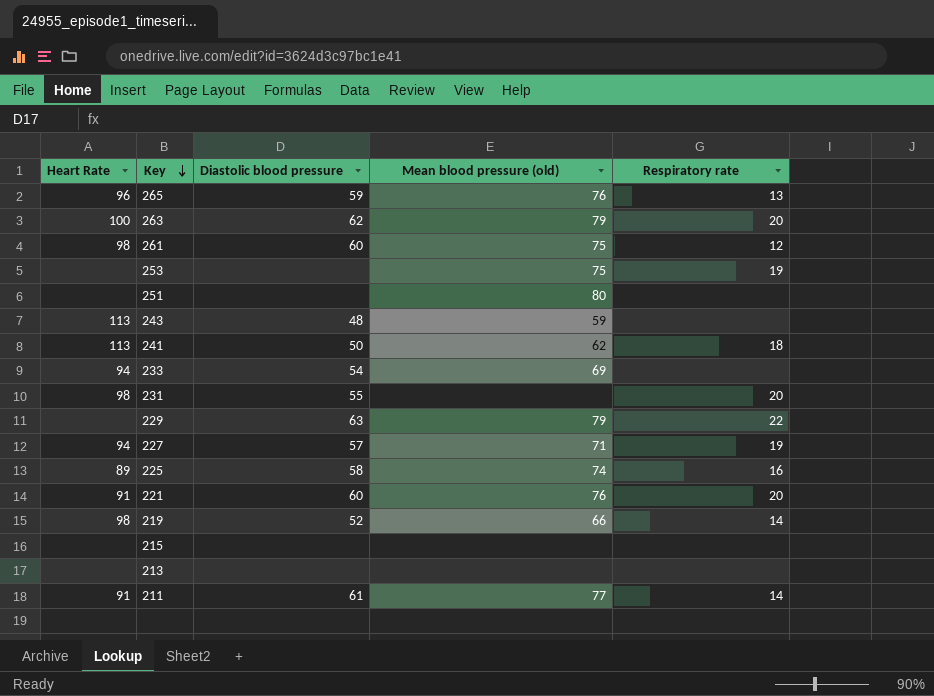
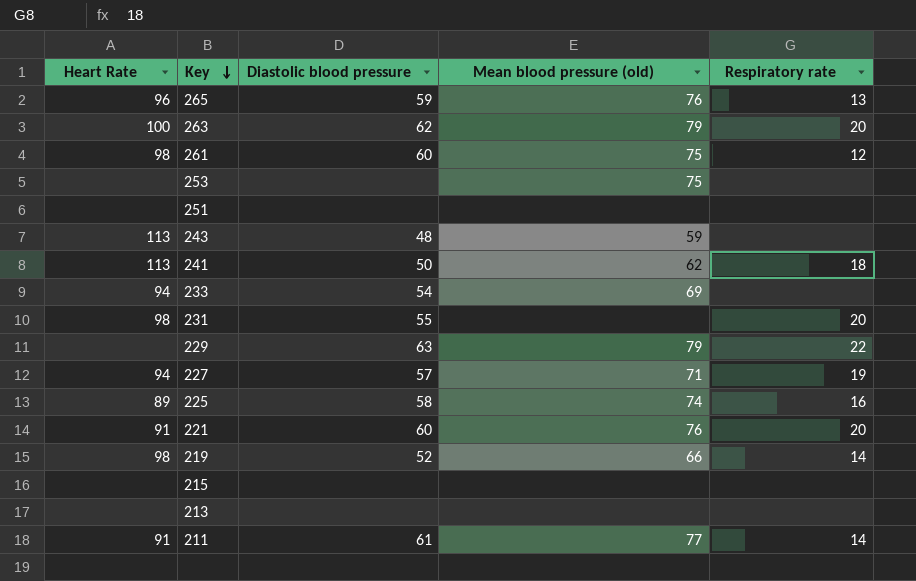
253 | Respiratory rate: 19 -> none
251 | Mean blood pressure (old): 80 -> none

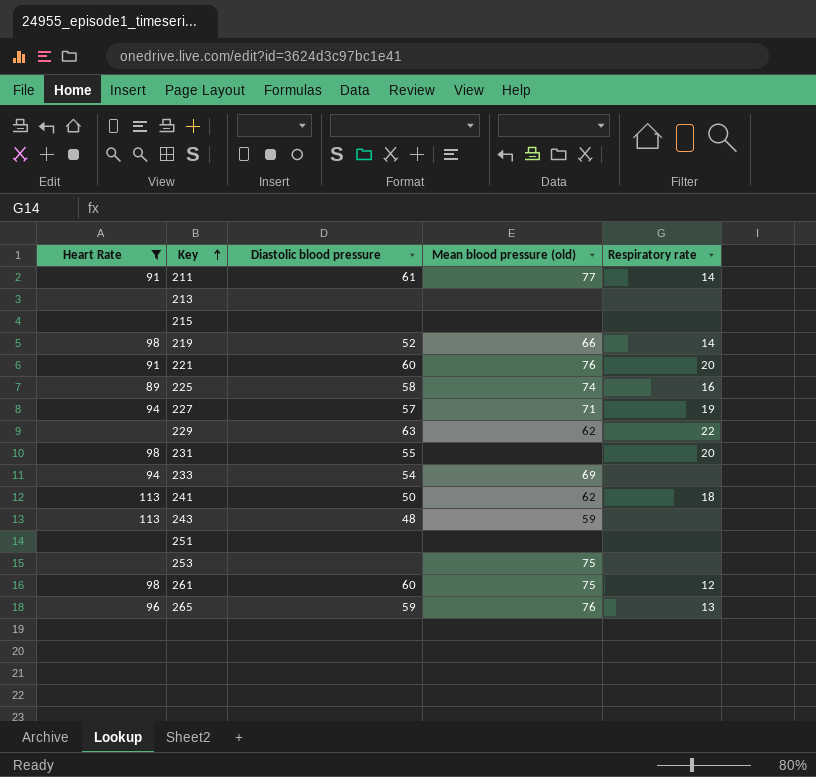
filter: none -> Heart Rate != 100
row order: Key descending -> Key ascending
229 | Mean blood pressure (old): 79 -> 62

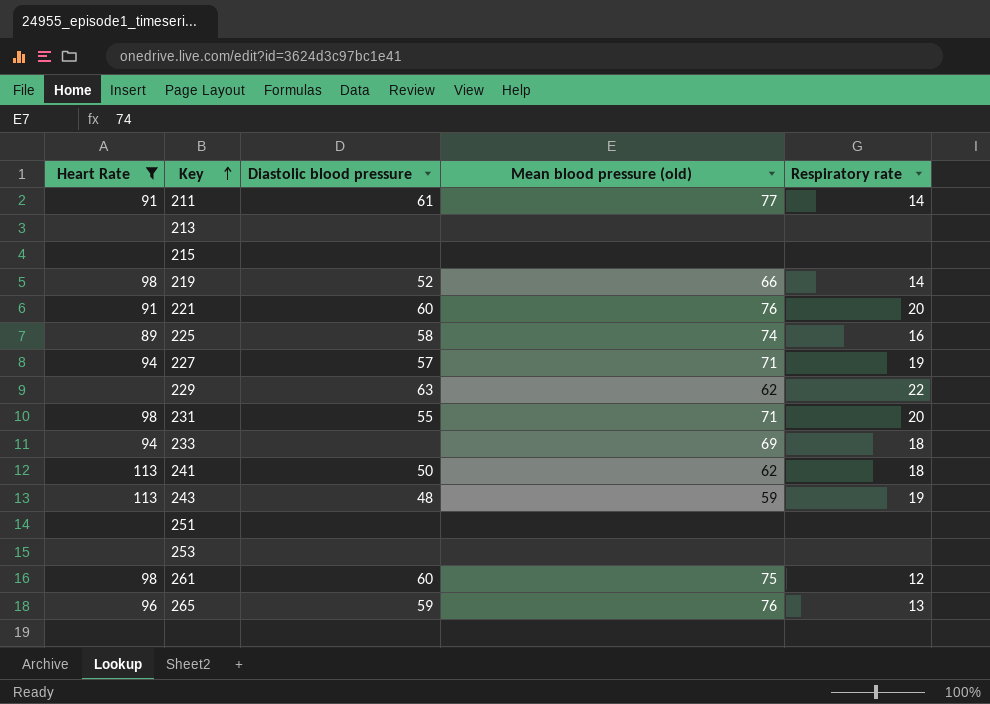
231 | Mean blood pressure (old): none -> 71
233 | Diastolic blood pressure: 54 -> none
233 | Respiratory rate: none -> 18
243 | Respiratory rate: none -> 19
253 | Mean blood pressure (old): 75 -> none

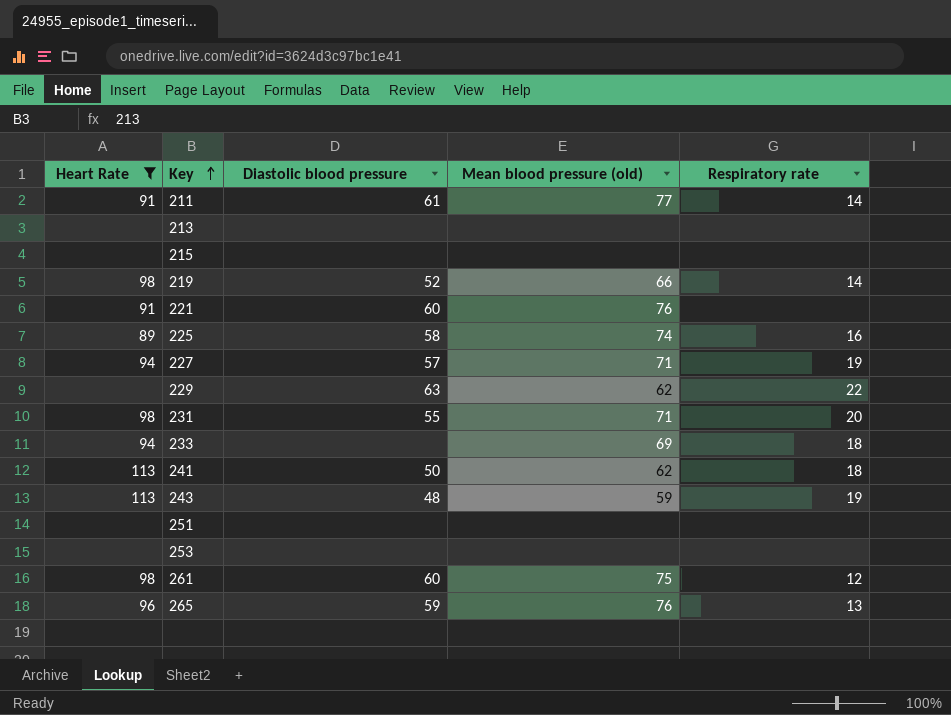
221 | Respiratory rate: 20 -> none

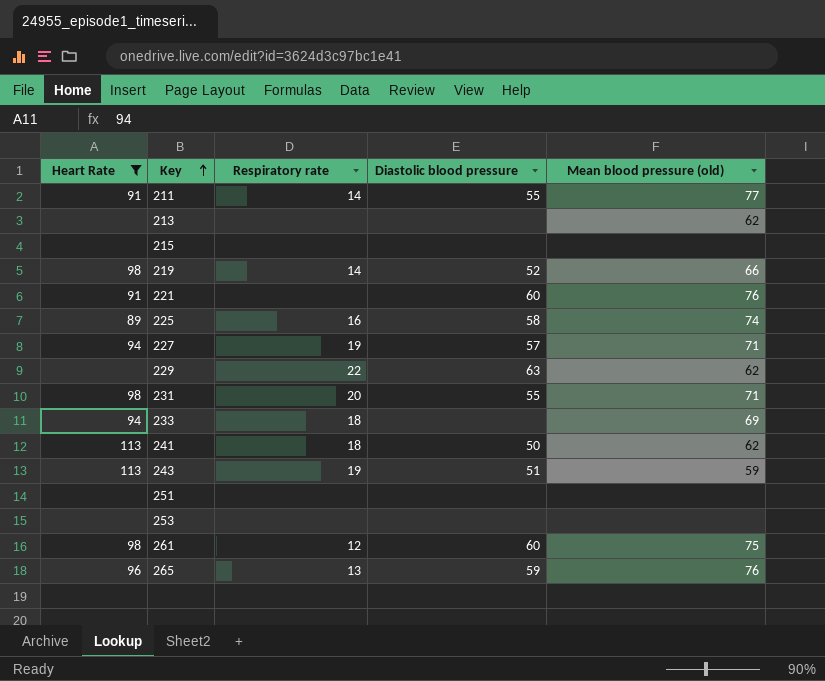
column Respiratory rate | position: 5 -> 3
211 | Diastolic blood pressure: 61 -> 55
213 | Mean blood pressure (old): none -> 62
243 | Diastolic blood pressure: 48 -> 51

